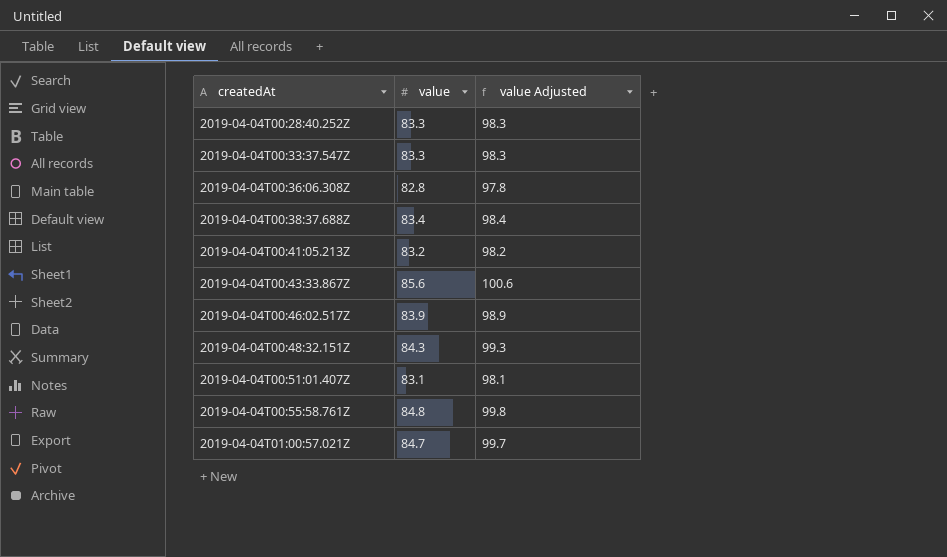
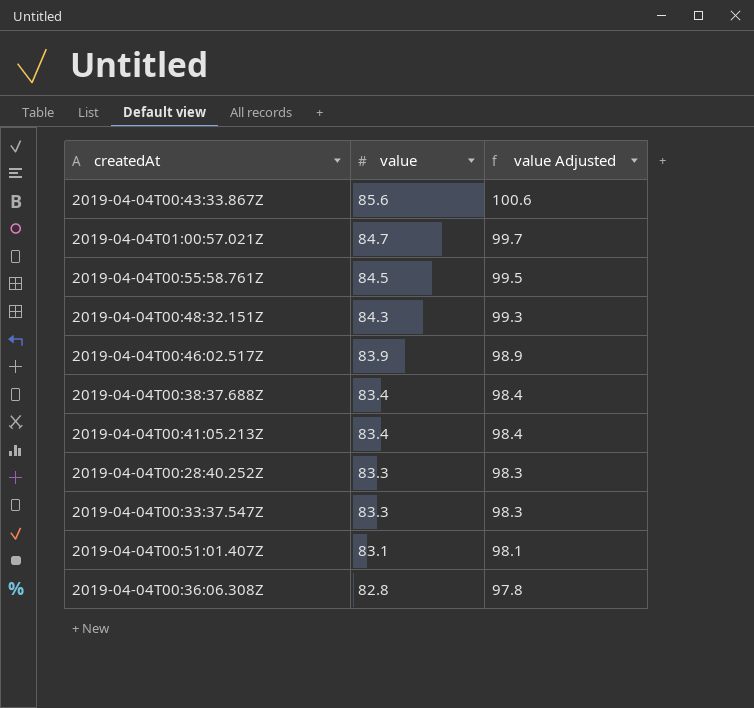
row order: createdAt ascending -> value descending
2019-04-04T00:55:58.761Z | value: 84.8 -> 84.5
2019-04-04T00:55:58.761Z | value Adjusted: 99.8 -> 99.5
2019-04-04T00:41:05.213Z | value: 83.2 -> 83.4
2019-04-04T00:41:05.213Z | value Adjusted: 98.2 -> 98.4

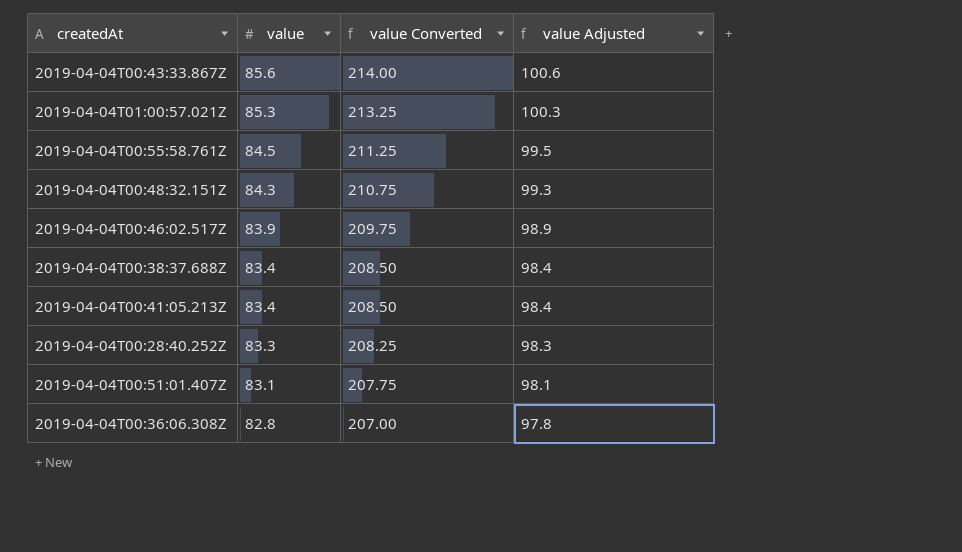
column value Converted | formula: none -> [value] * 2.5
row 2019-04-04T00:33:37.547Z: 83.3 | 98.3 -> none
2019-04-04T01:00:57.021Z | value: 84.7 -> 85.3
2019-04-04T01:00:57.021Z | value Adjusted: 99.7 -> 100.3

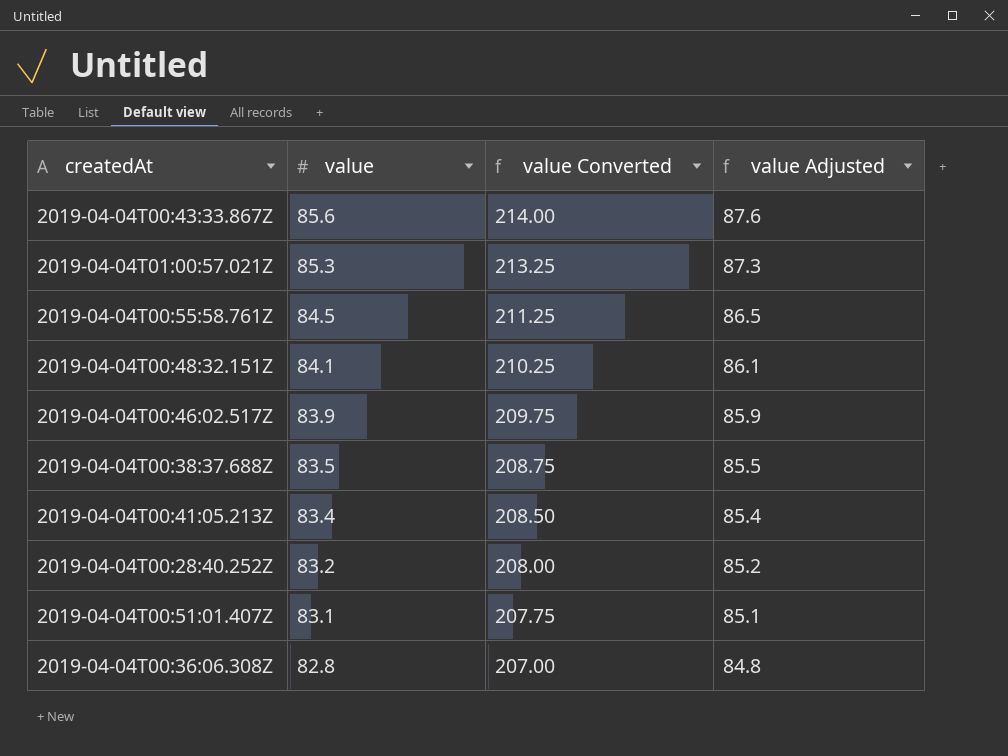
column value Adjusted | formula: [value] + 15 -> [value] + 2
2019-04-04T00:48:32.151Z | value: 84.3 -> 84.1
2019-04-04T00:48:32.151Z | value Converted: 210.75 -> 210.25
2019-04-04T00:38:37.688Z | value: 83.4 -> 83.5
2019-04-04T00:38:37.688Z | value Converted: 208.50 -> 208.75
2019-04-04T00:28:40.252Z | value: 83.3 -> 83.2
2019-04-04T00:28:40.252Z | value Converted: 208.25 -> 208.00

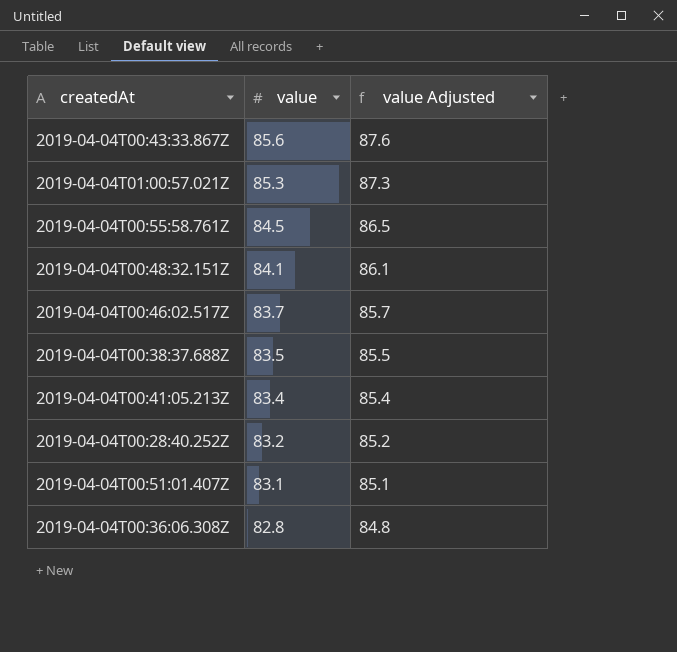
column value Converted | formula: [value] * 2.5 -> none
2019-04-04T00:46:02.517Z | value: 83.9 -> 83.7
2019-04-04T00:46:02.517Z | value Adjusted: 85.9 -> 85.7

